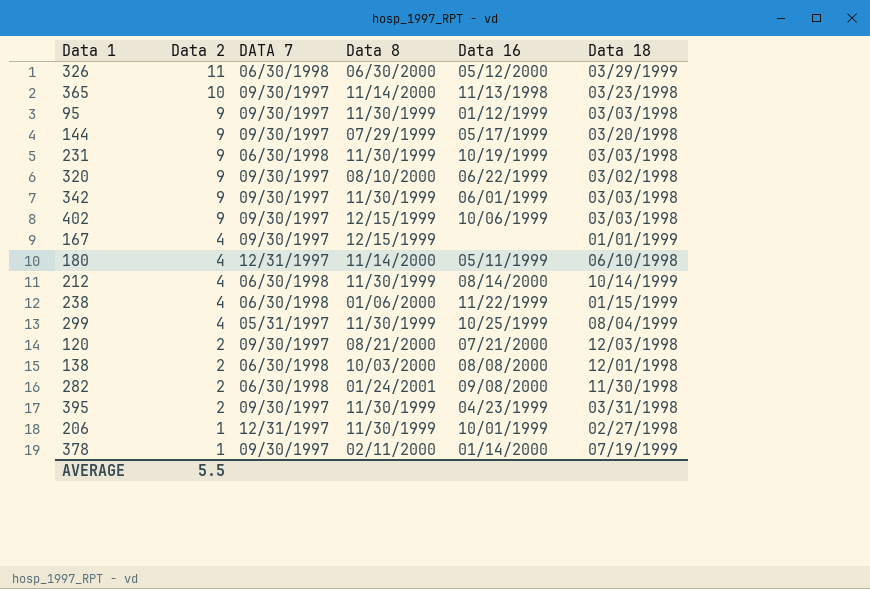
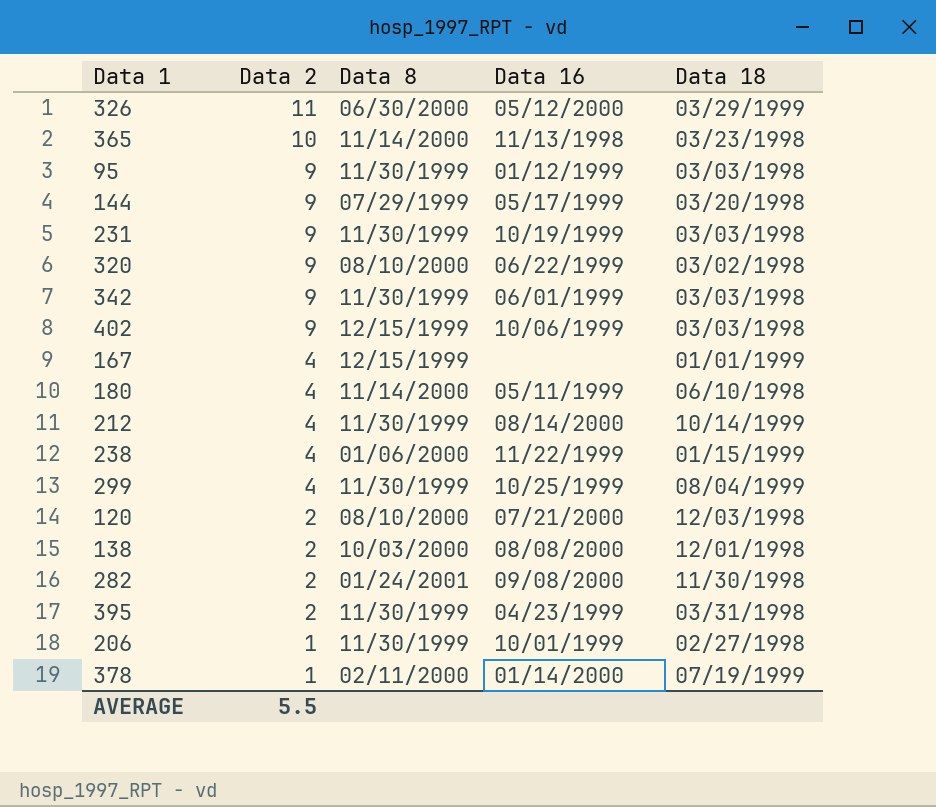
column DATA 7 | position: 3 -> none
120 | Data 8: 08/21/2000 -> 08/10/2000

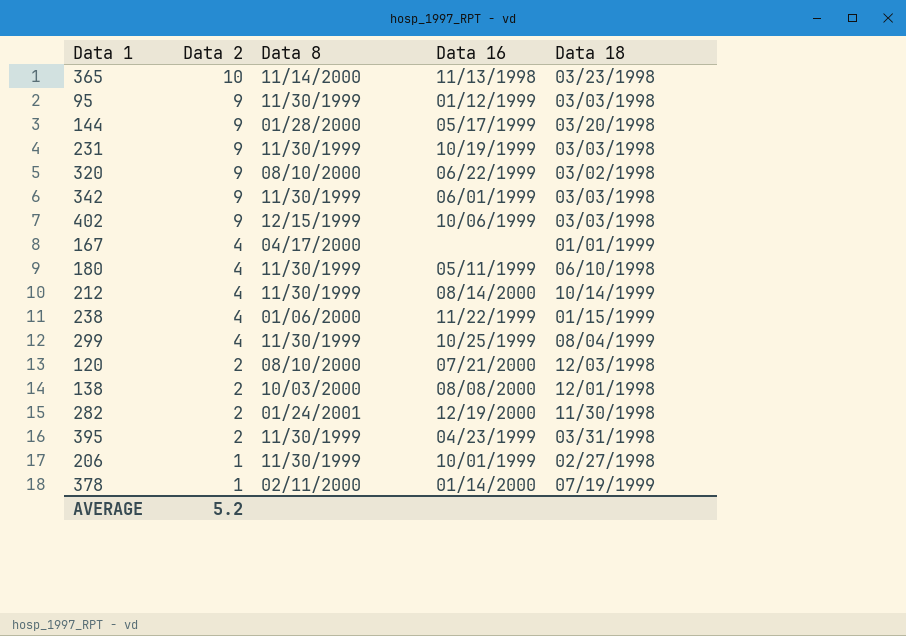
row 326: 11 | 06/30/2000 | 05/12/2000 | 03/29/1999 -> none
144 | Data 8: 07/29/1999 -> 01/28/2000
167 | Data 8: 12/15/1999 -> 04/17/2000
180 | Data 8: 11/14/2000 -> 11/30/1999
282 | Data 16: 09/08/2000 -> 12/19/2000
AVERAGE | Data 2: 5.5 -> 5.2

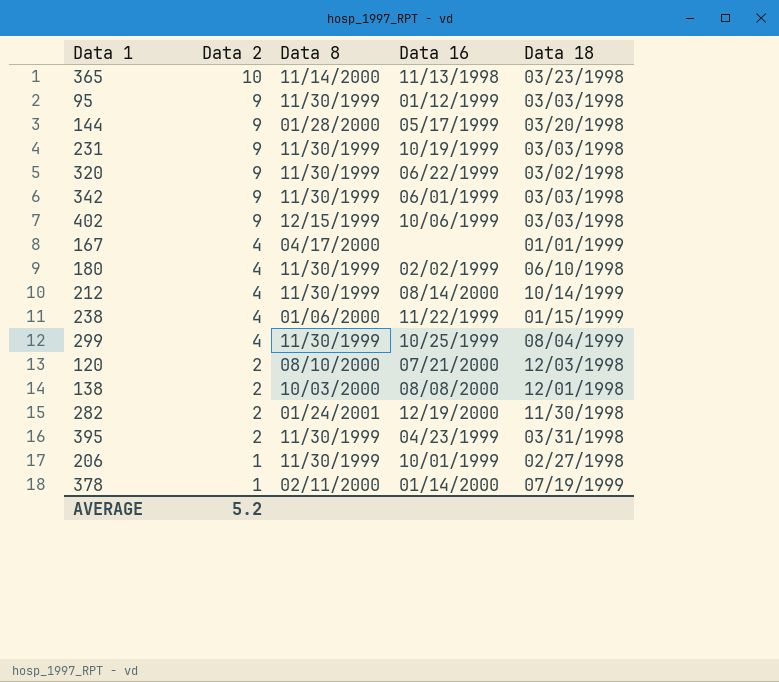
320 | Data 8: 08/10/2000 -> 11/30/1999
180 | Data 16: 05/11/1999 -> 02/02/1999

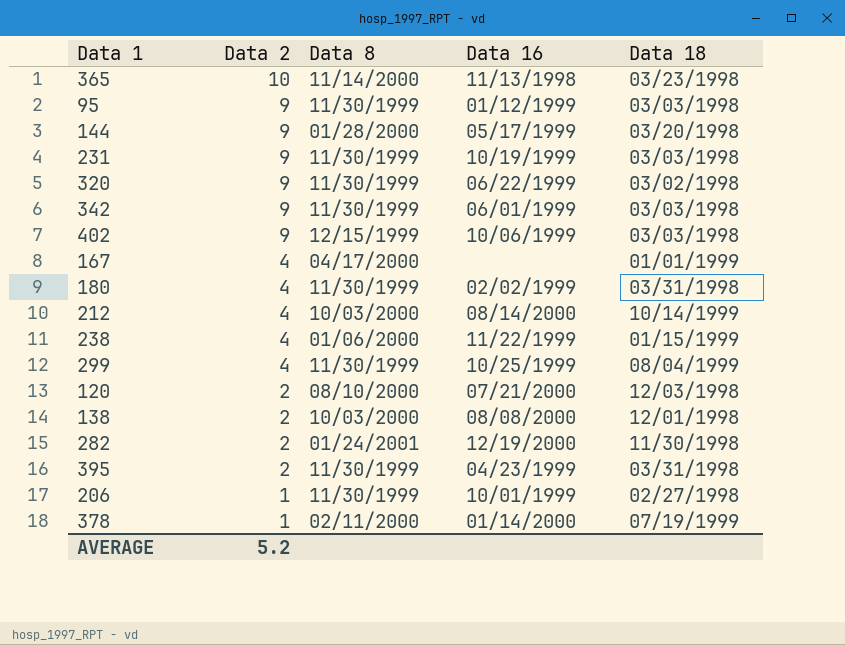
180 | Data 18: 06/10/1998 -> 03/31/1998
212 | Data 8: 11/30/1999 -> 10/03/2000

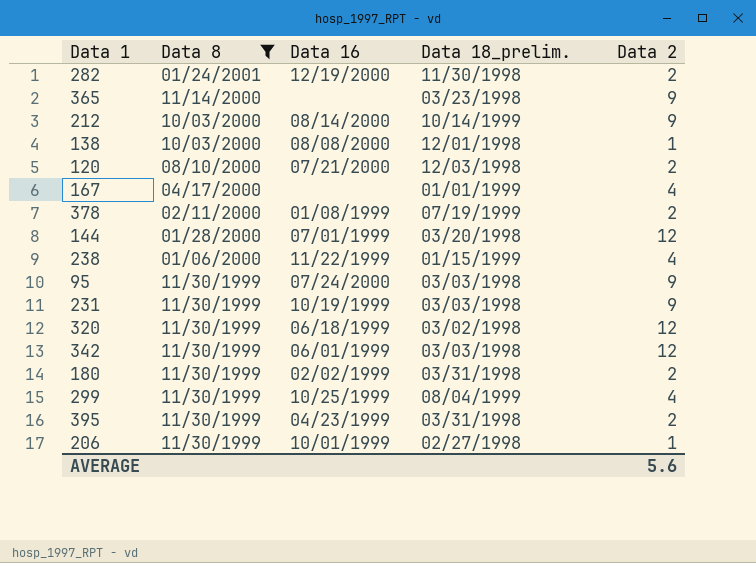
filter: none -> Data 8 != 12/15/1999
row order: Data 2 descending -> Data 8 descending
column name: Data 18 -> Data 18_prelim.
column Data 2 | position: 2 -> 5
365 | Data 16: 11/13/1998 -> none
365 | Data 2: 10 -> 9
212 | Data 2: 4 -> 9
138 | Data 2: 2 -> 1
378 | Data 16: 01/14/2000 -> 01/08/1999
378 | Data 2: 1 -> 2
144 | Data 16: 05/17/1999 -> 07/01/1999
144 | Data 2: 9 -> 12
95 | Data 16: 01/12/1999 -> 07/24/2000
320 | Data 16: 06/22/1999 -> 06/18/1999
320 | Data 2: 9 -> 12
342 | Data 2: 9 -> 12
180 | Data 2: 4 -> 2
AVERAGE | Data 2: 5.2 -> 5.6

